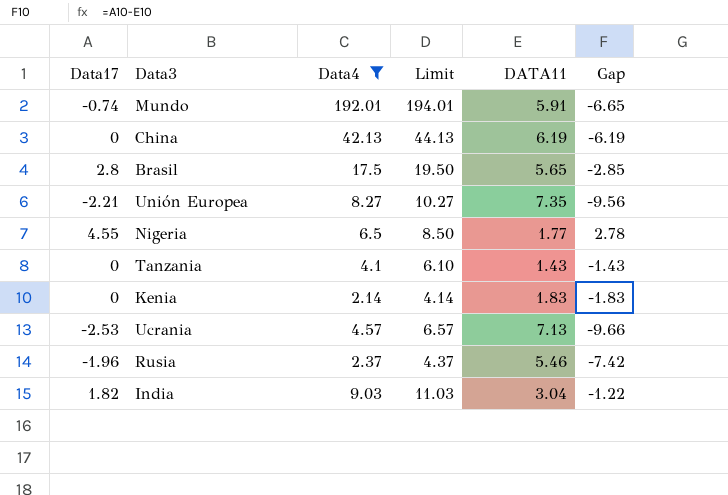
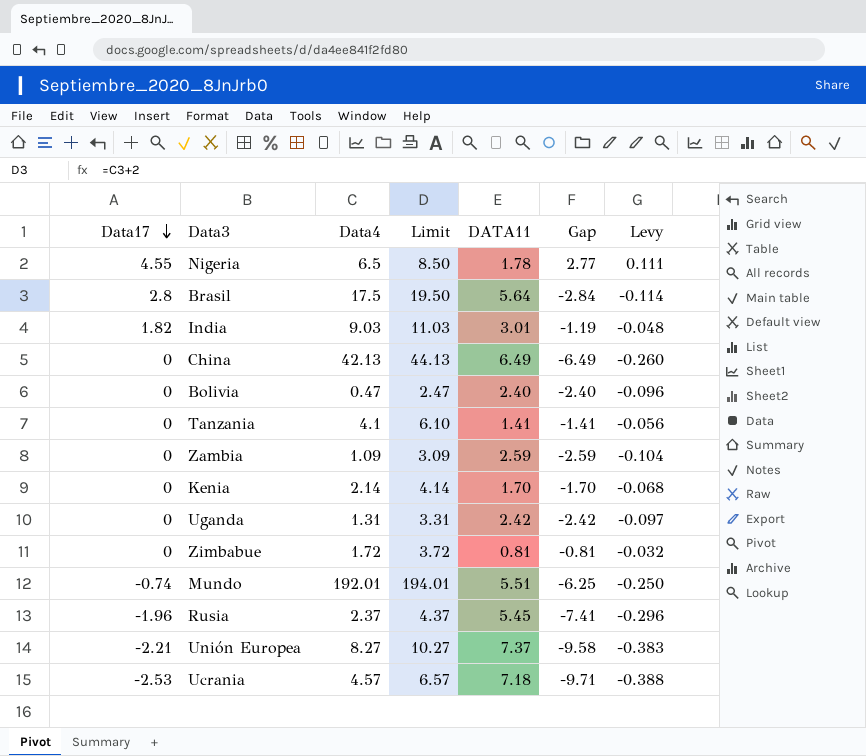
filter: Data4 >= 2.14 -> none
row order: none -> Data17 descending
column Levy | formula: none -> [Gap] * 0.04
Nigeria | DATA11: 1.77 -> 1.78
Nigeria | Gap: 2.78 -> 2.77
Brasil | DATA11: 5.65 -> 5.64
Brasil | Gap: -2.85 -> -2.84
India | DATA11: 3.04 -> 3.01
India | Gap: -1.22 -> -1.19
China | DATA11: 6.19 -> 6.49
China | Gap: -6.19 -> -6.49
Tanzania | DATA11: 1.43 -> 1.41
Tanzania | Gap: -1.43 -> -1.41
Kenia | DATA11: 1.83 -> 1.70
Kenia | Gap: -1.83 -> -1.70
Mundo | DATA11: 5.91 -> 5.51
Mundo | Gap: -6.65 -> -6.25
Rusia | DATA11: 5.46 -> 5.45
Rusia | Gap: -7.42 -> -7.41
Unión Europea | DATA11: 7.35 -> 7.37
Unión Europea | Gap: -9.56 -> -9.58
Ucrania | DATA11: 7.13 -> 7.18
Ucrania | Gap: -9.66 -> -9.71

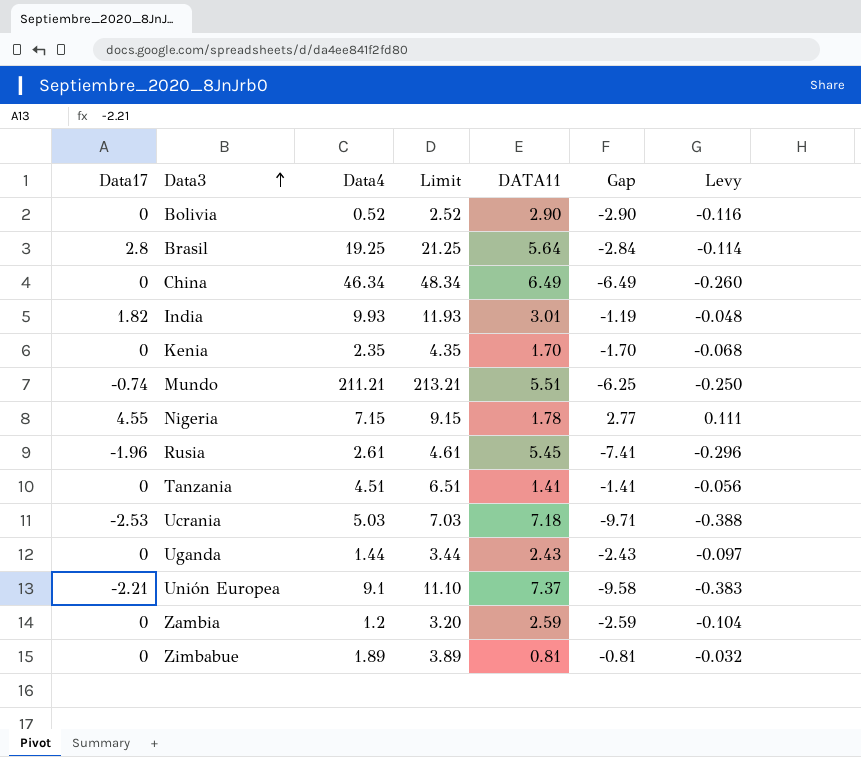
row order: Data17 descending -> Data3 ascending
Bolivia | Data4: 0.47 -> 0.52
Bolivia | Limit: 2.47 -> 2.52
Bolivia | DATA11: 2.40 -> 2.90
Bolivia | Gap: -2.40 -> -2.90
Bolivia | Levy: -0.096 -> -0.116
Brasil | Data4: 17.5 -> 19.25
Brasil | Limit: 19.50 -> 21.25
China | Data4: 42.13 -> 46.34
China | Limit: 44.13 -> 48.34
India | Data4: 9.03 -> 9.93
India | Limit: 11.03 -> 11.93
Kenia | Data4: 2.14 -> 2.35
Kenia | Limit: 4.14 -> 4.35
Mundo | Data4: 192.01 -> 211.21
Mundo | Limit: 194.01 -> 213.21
Nigeria | Data4: 6.5 -> 7.15
Nigeria | Limit: 8.50 -> 9.15
Rusia | Data4: 2.37 -> 2.61
Rusia | Limit: 4.37 -> 4.61
Tanzania | Data4: 4.1 -> 4.51
Tanzania | Limit: 6.10 -> 6.51
Ucrania | Data4: 4.57 -> 5.03
Ucrania | Limit: 6.57 -> 7.03
Uganda | Data4: 1.31 -> 1.44
Uganda | Limit: 3.31 -> 3.44
Uganda | DATA11: 2.42 -> 2.43
Uganda | Gap: -2.42 -> -2.43
Unión Europea | Data4: 8.27 -> 9.1
Unión Europea | Limit: 10.27 -> 11.10
Zambia | Data4: 1.09 -> 1.2
Zambia | Limit: 3.09 -> 3.20
Zimbabue | Data4: 1.72 -> 1.89
Zimbabue | Limit: 3.72 -> 3.89

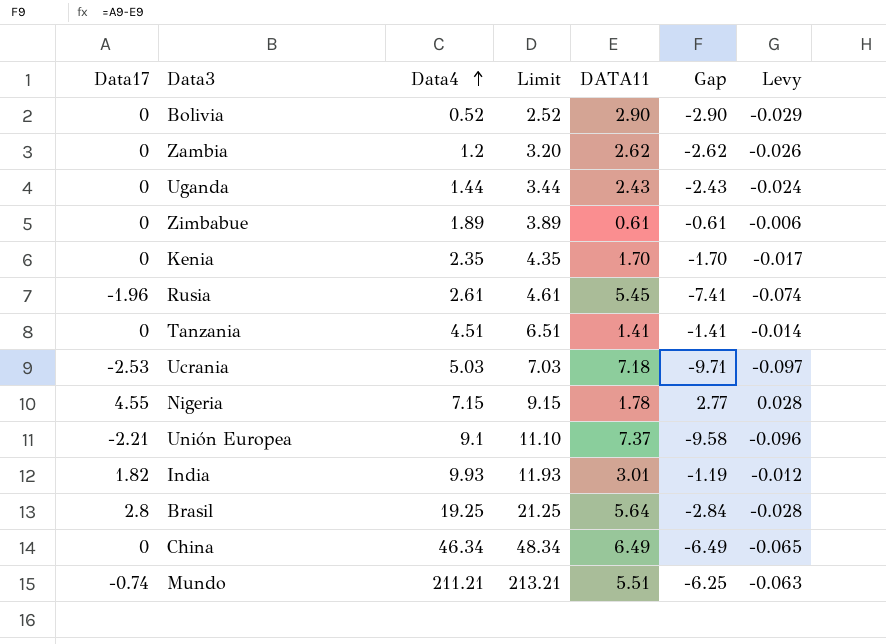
row order: Data3 ascending -> Data4 ascending
column Levy | formula: [Gap] * 0.04 -> [Gap] * 0.01
Zambia | DATA11: 2.59 -> 2.62
Zambia | Gap: -2.59 -> -2.62
Zimbabue | DATA11: 0.81 -> 0.61
Zimbabue | Gap: -0.81 -> -0.61

